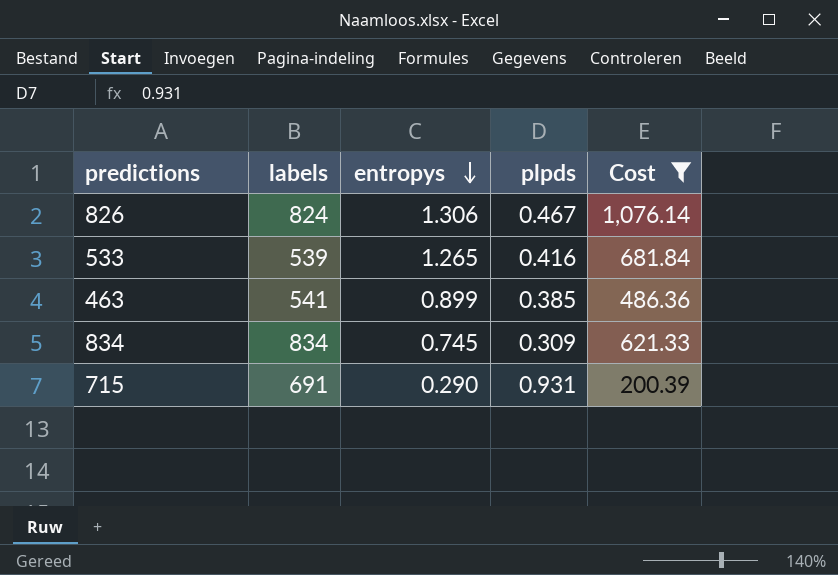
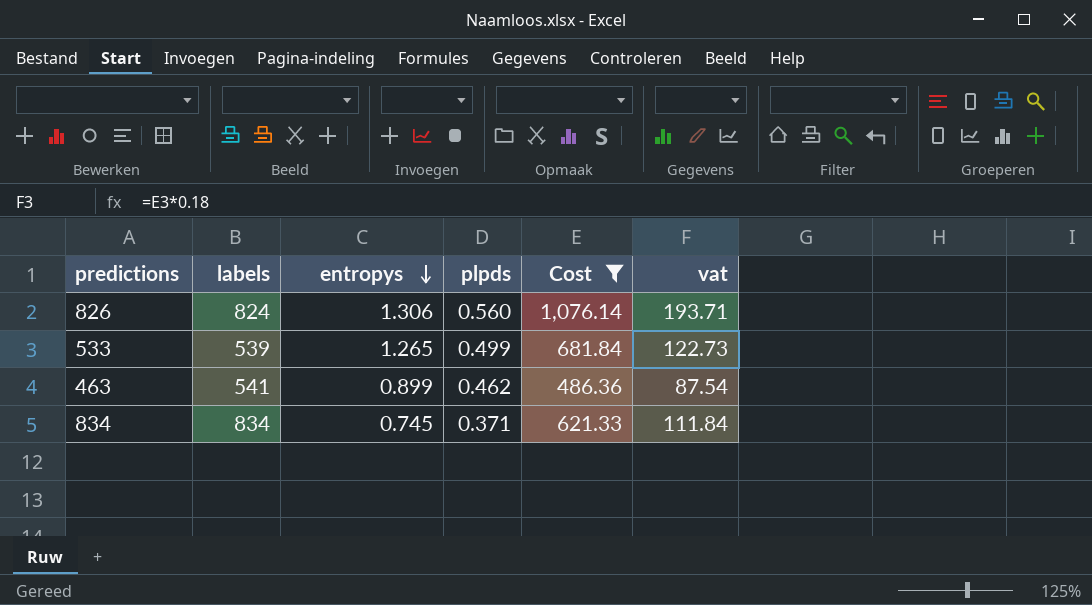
column vat | formula: none -> [Cost] * 0.18
row 715: 691 | 0.290 | 0.931 | 200.39 -> none
826 | plpds: 0.467 -> 0.560
533 | plpds: 0.416 -> 0.499
463 | plpds: 0.385 -> 0.462
834 | plpds: 0.309 -> 0.371

